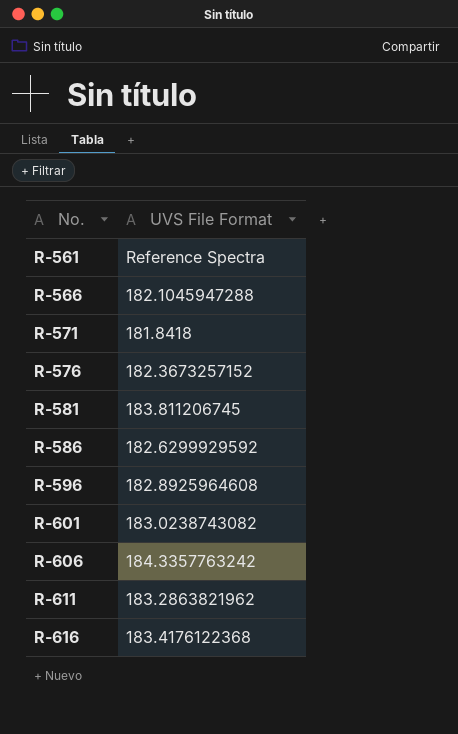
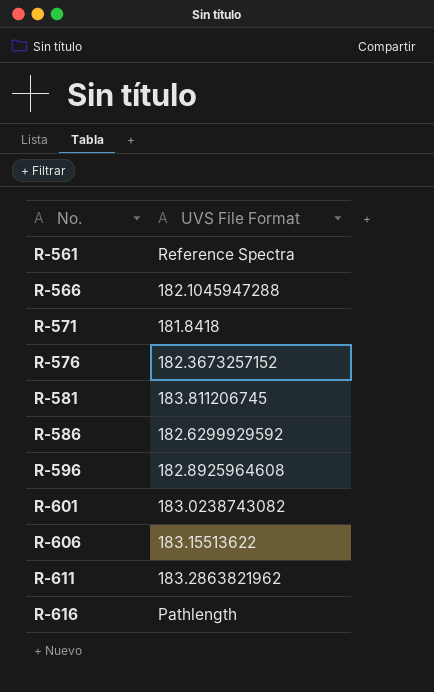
R-606 | UVS File Format: 184.3357763242 -> 183.15513622
R-616 | UVS File Format: 183.4176122368 -> Pathlength

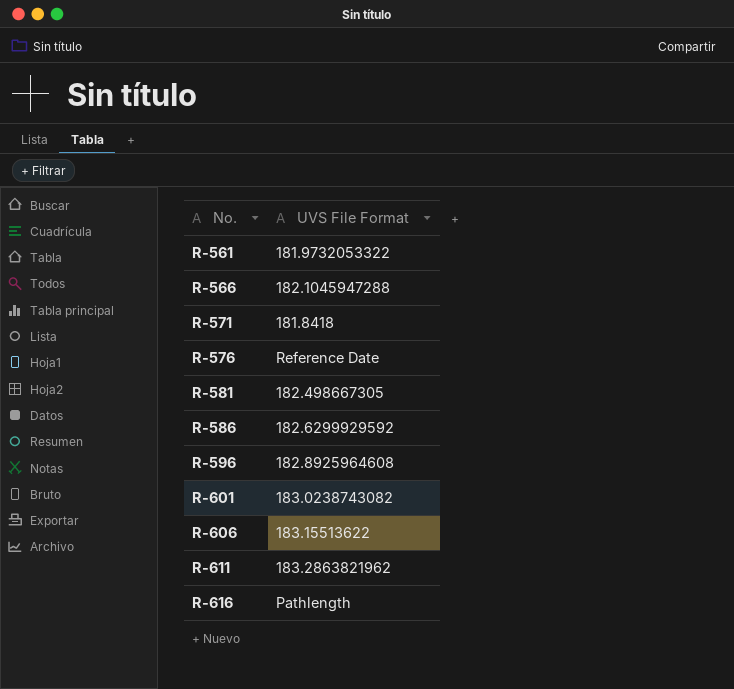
R-561 | UVS File Format: Reference Spectra -> 181.9732053322
R-576 | UVS File Format: 182.3673257152 -> Reference Date
R-581 | UVS File Format: 183.811206745 -> 182.498667305

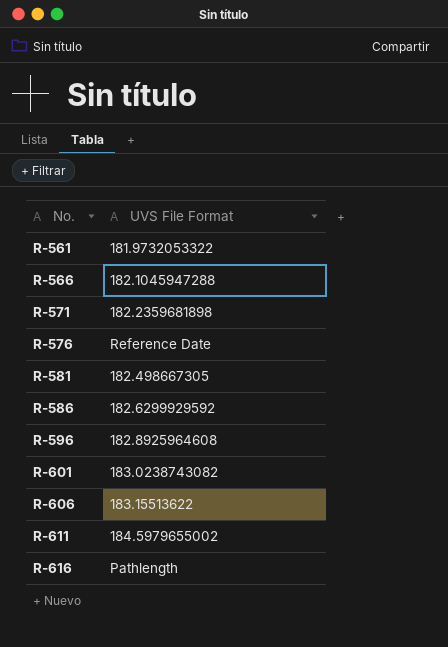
R-571 | UVS File Format: 181.8418 -> 182.2359681898
R-611 | UVS File Format: 183.2863821962 -> 184.5979655002

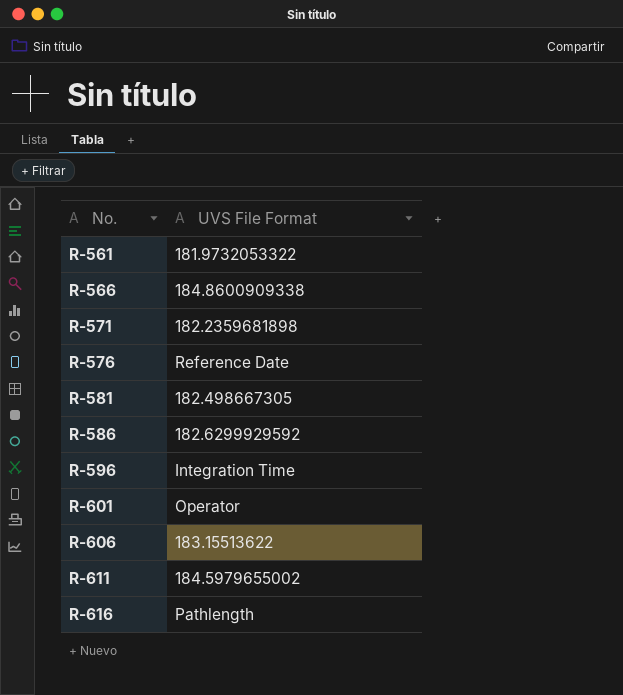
R-566 | UVS File Format: 182.1045947288 -> 184.8600909338
R-596 | UVS File Format: 182.8925964608 -> Integration Time
R-601 | UVS File Format: 183.0238743082 -> Operator

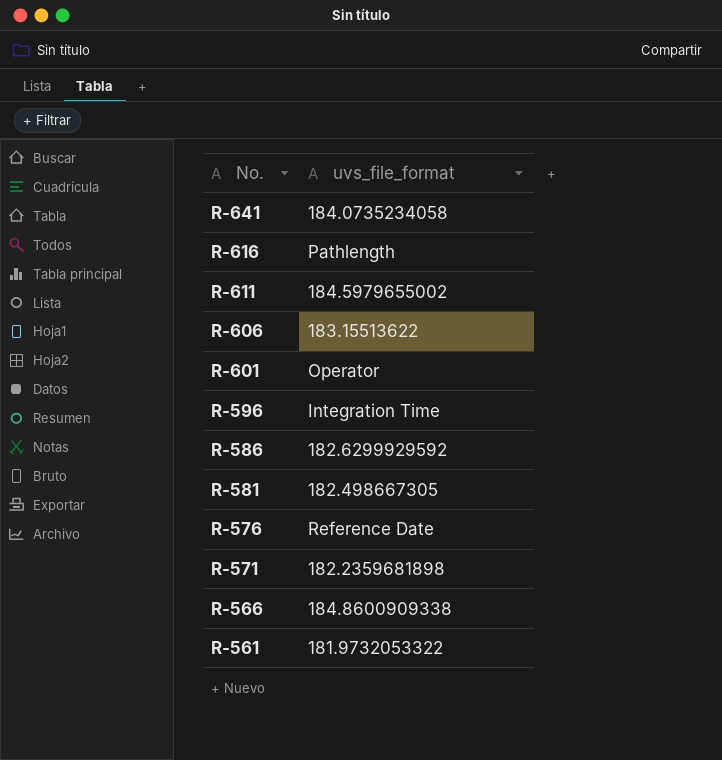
row order: No. ascending -> No. descending
column name: UVS File Format -> uvs_file_format
row R-641: none -> 184.0735234058

